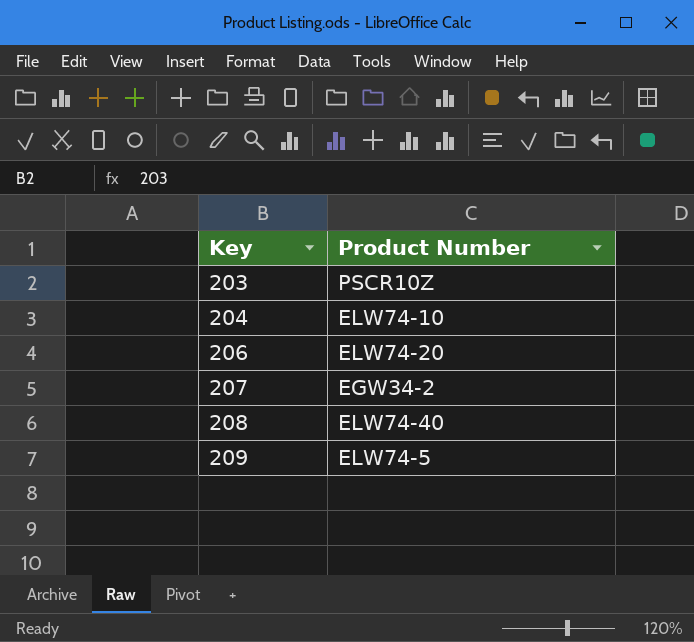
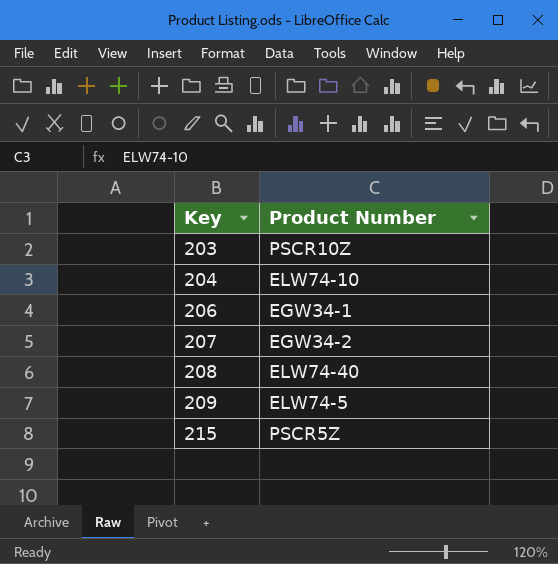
206 | Product Number: ELW74-20 -> EGW34-1
row 215: none -> PSCR5Z

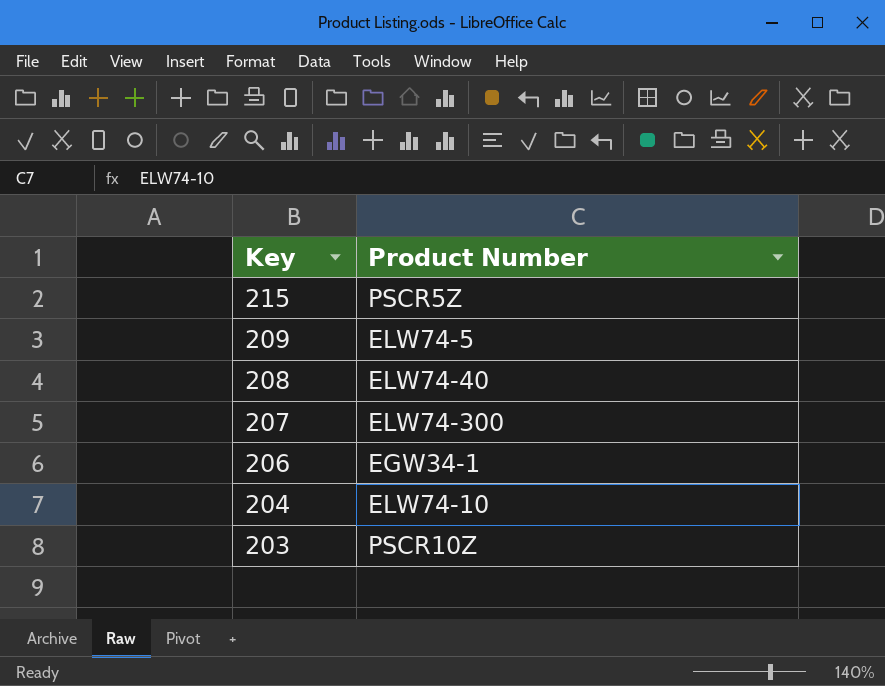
row order: Key ascending -> Key descending
207 | Product Number: EGW34-2 -> ELW74-300

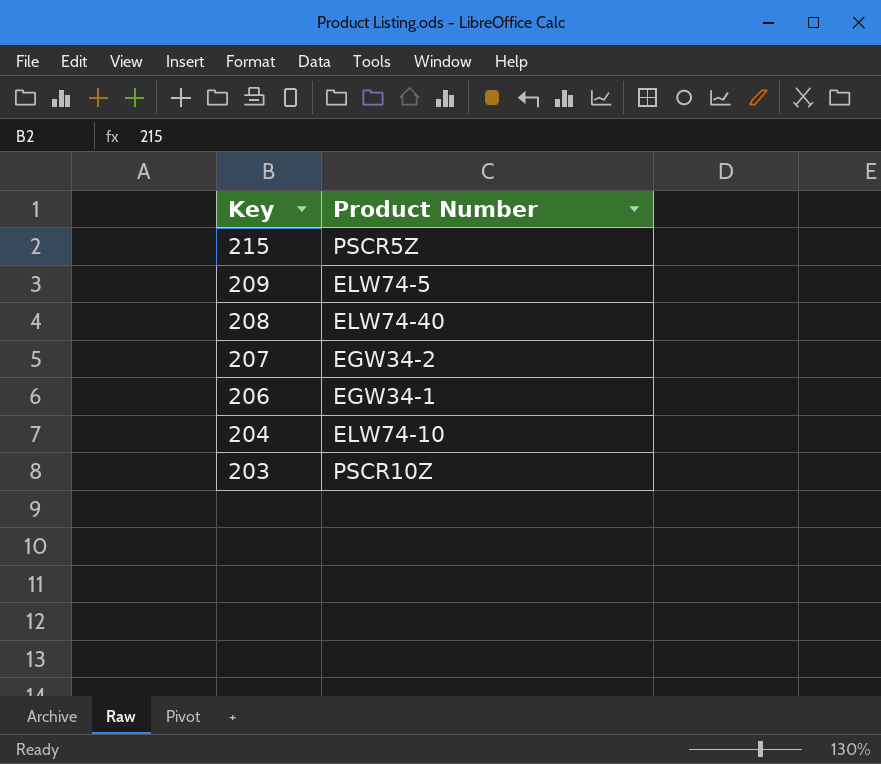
207 | Product Number: ELW74-300 -> EGW34-2

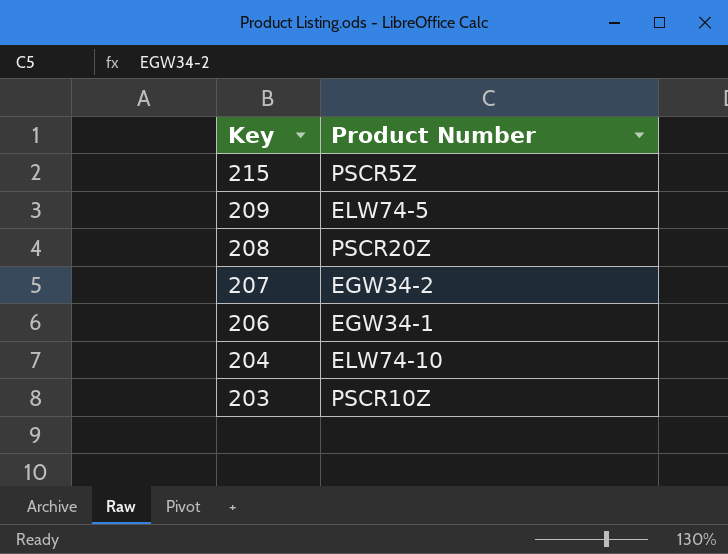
208 | Product Number: ELW74-40 -> PSCR20Z

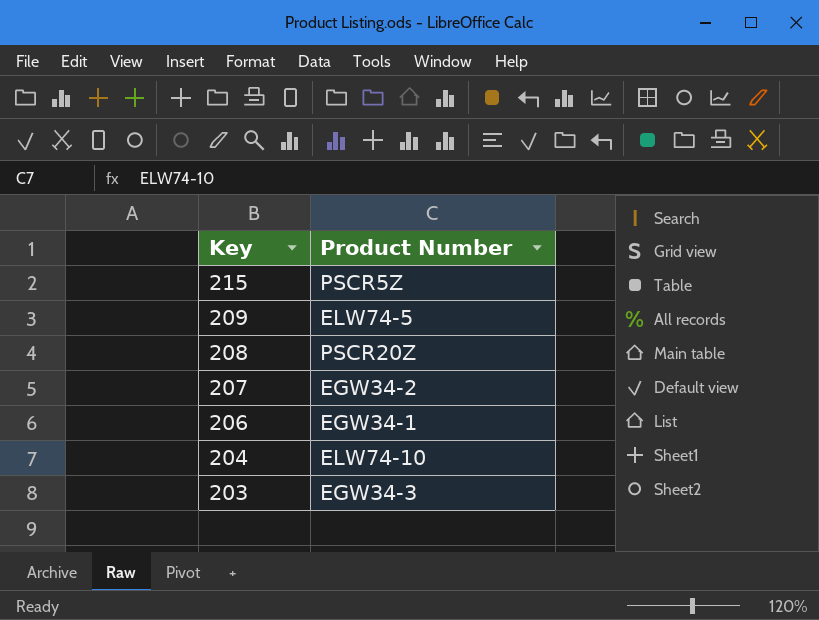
203 | Product Number: PSCR10Z -> EGW34-3

